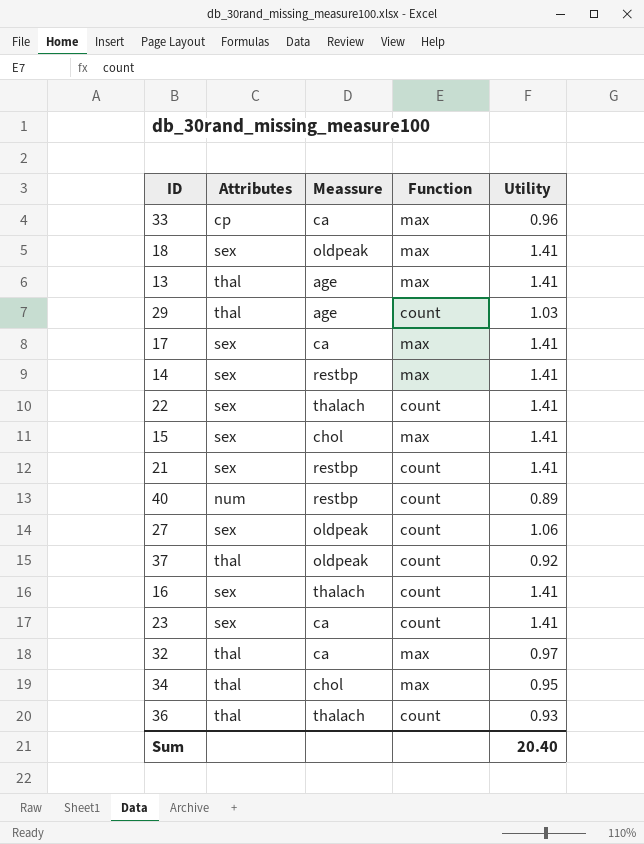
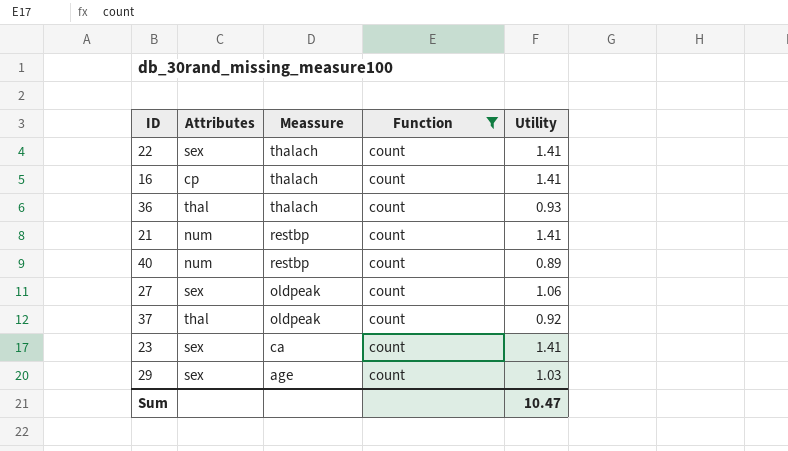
filter: none -> Function = count
row order: none -> Meassure descending
16 | Attributes: sex -> cp
21 | Attributes: sex -> num
29 | Attributes: thal -> sex
Sum | Utility: 20.40 -> 10.47

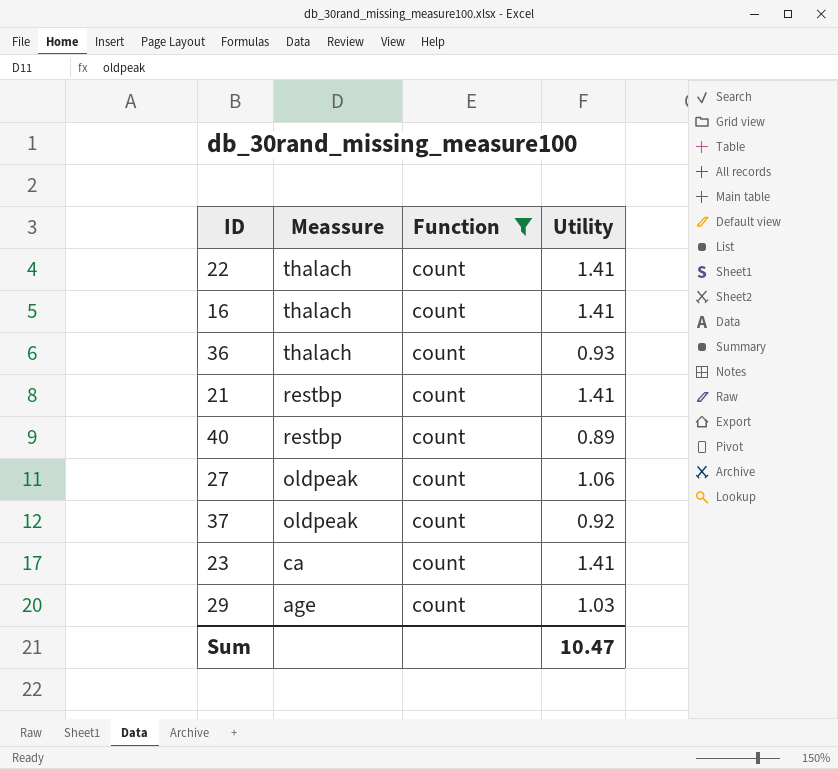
column Attributes | position: 2 -> none

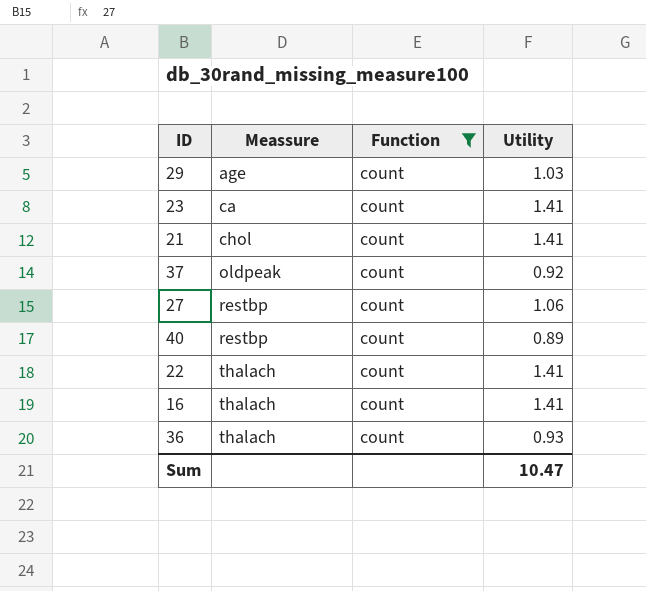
row order: Meassure descending -> Meassure ascending
21 | Meassure: restbp -> chol
27 | Meassure: oldpeak -> restbp

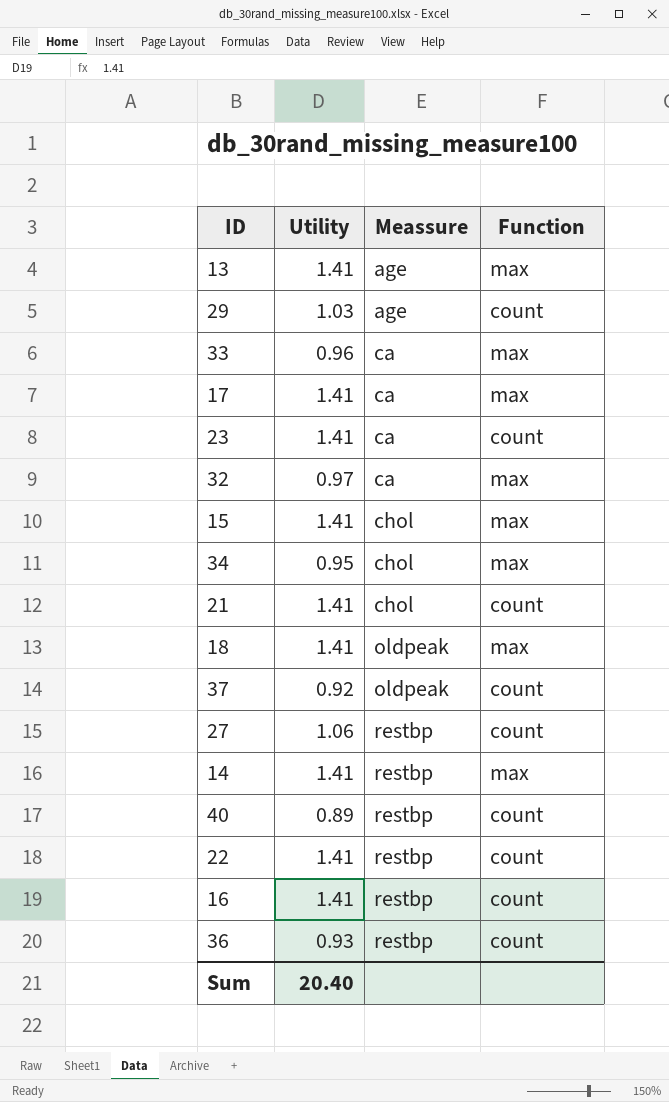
filter: Function = count -> none
column Utility | position: 4 -> 2
22 | Meassure: thalach -> restbp
16 | Meassure: thalach -> restbp
36 | Meassure: thalach -> restbp
Sum | Utility: 10.47 -> 20.40

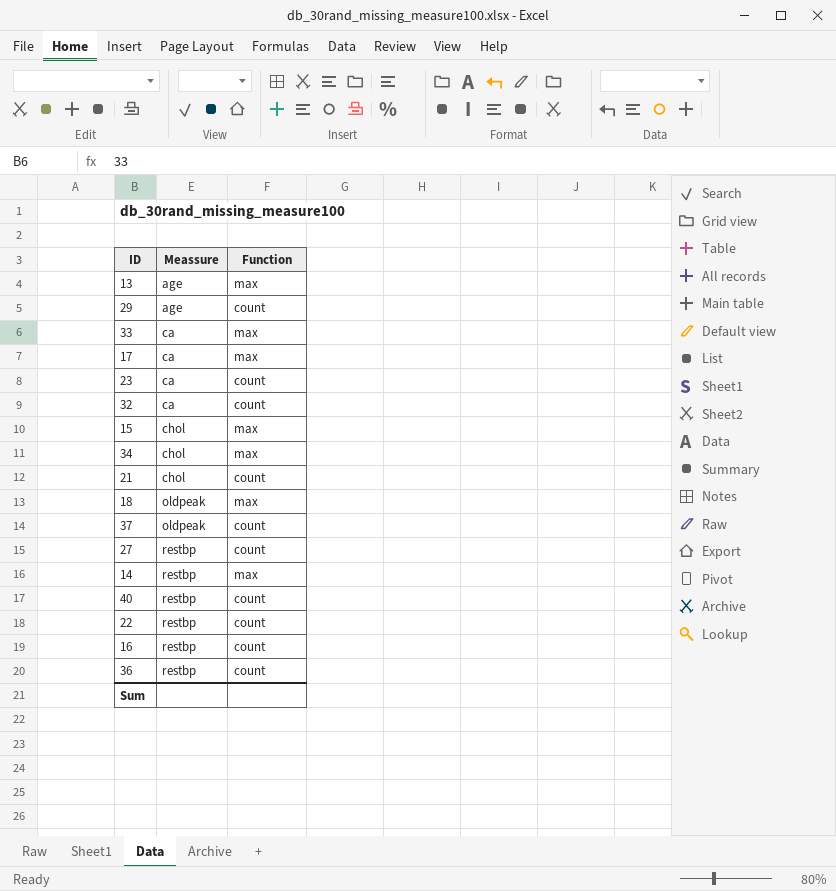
column Utility | position: 2 -> none
32 | Function: max -> count

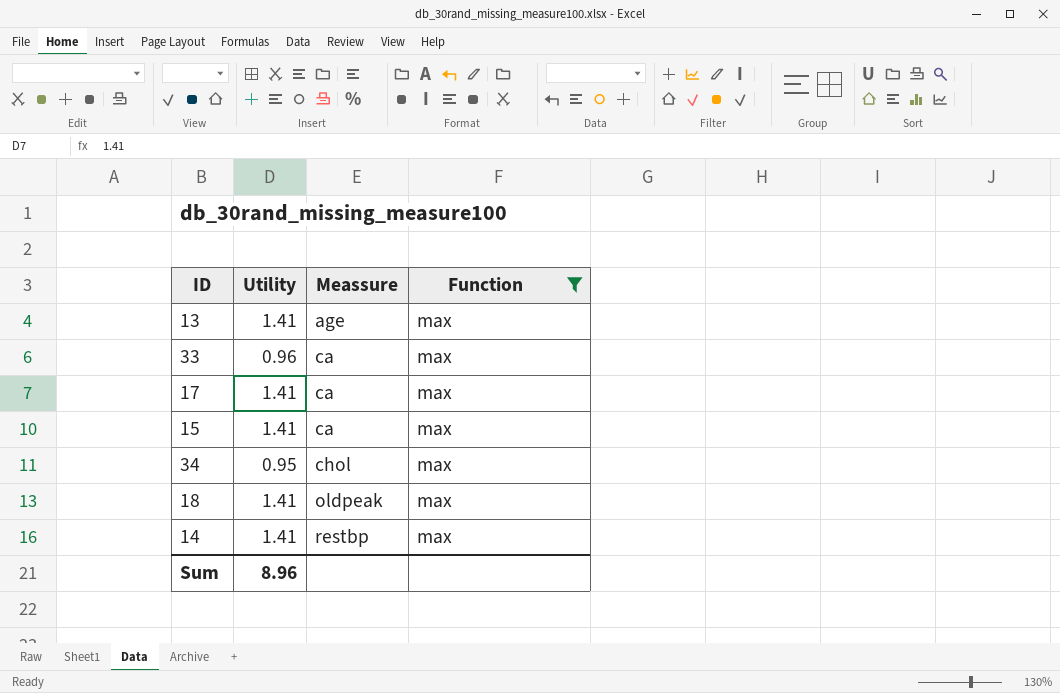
filter: none -> Function = max
column Utility | position: none -> 2
15 | Meassure: chol -> ca

